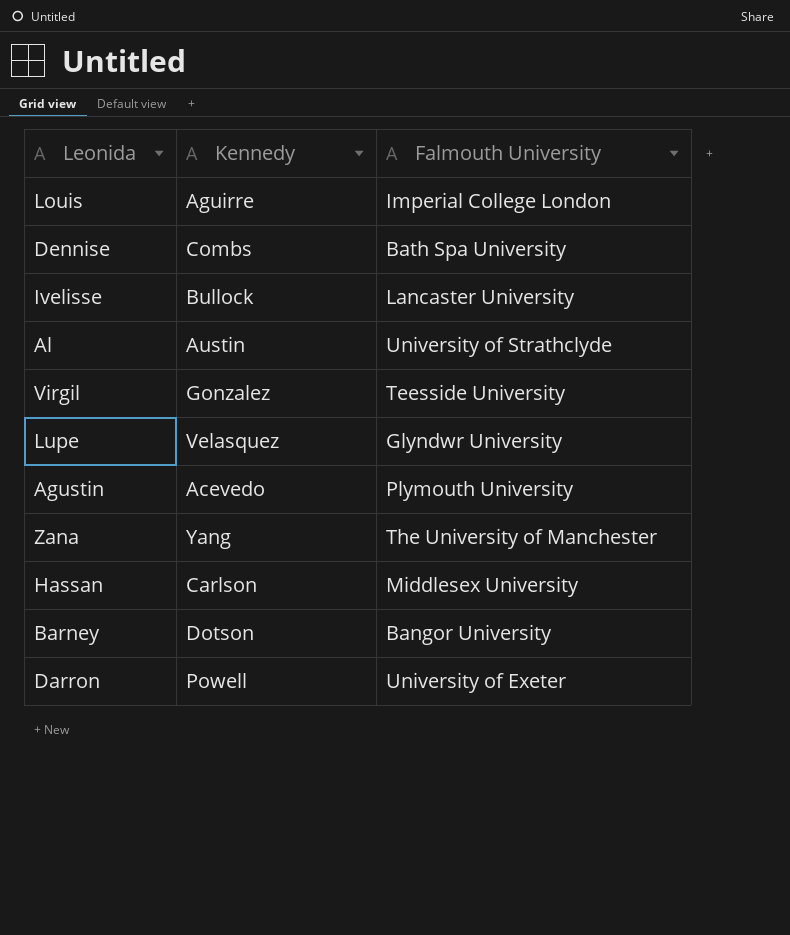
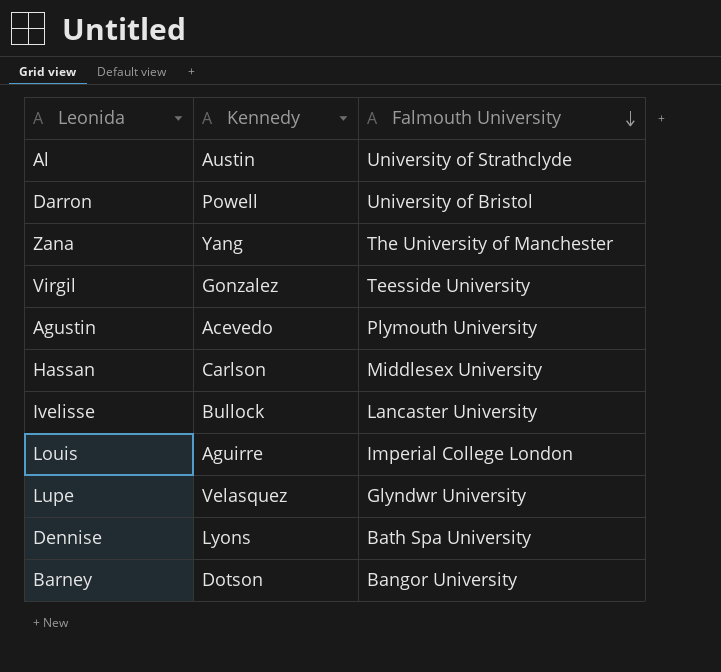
row order: none -> Falmouth University descending
Darron | Falmouth University: University of Exeter -> University of Bristol
Dennise | Kennedy: Combs -> Lyons

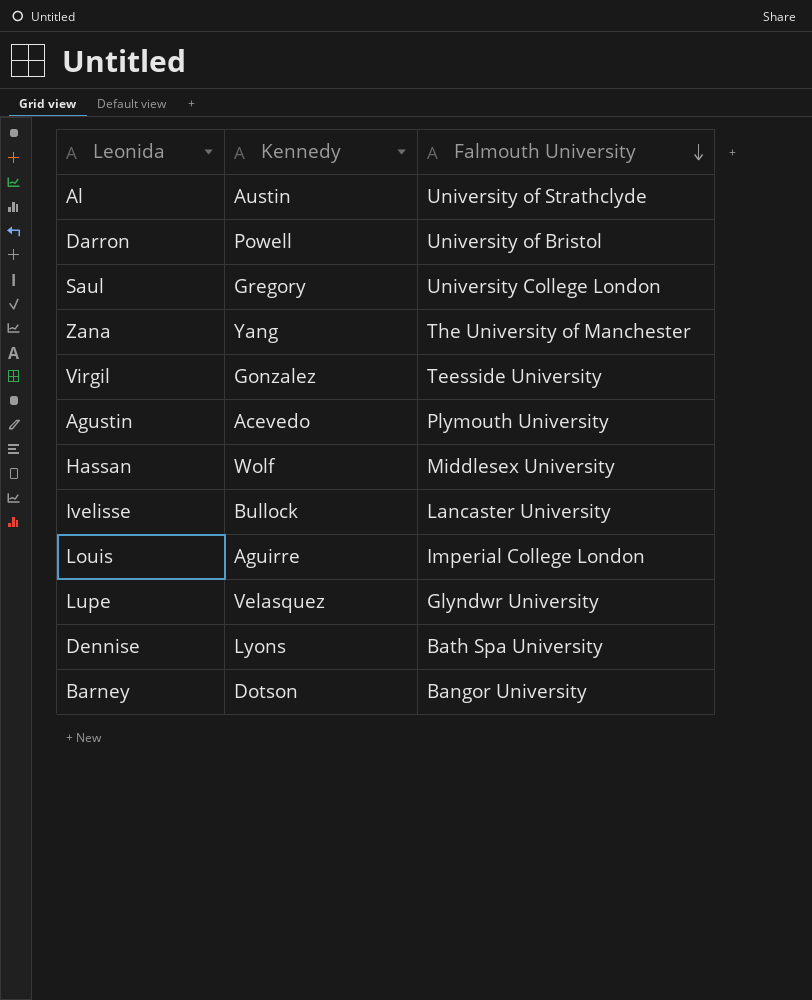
row Saul: none -> Gregory | University College London
Hassan | Kennedy: Carlson -> Wolf

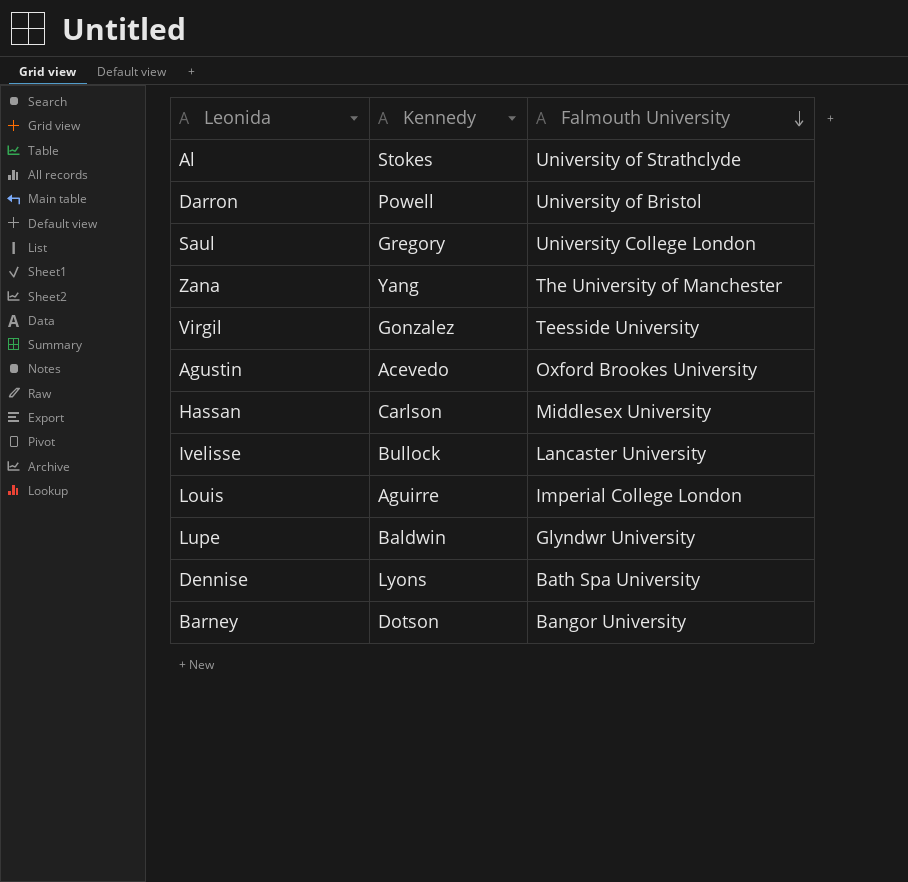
Al | Kennedy: Austin -> Stokes
Agustin | Falmouth University: Plymouth University -> Oxford Brookes University
Hassan | Kennedy: Wolf -> Carlson
Lupe | Kennedy: Velasquez -> Baldwin

